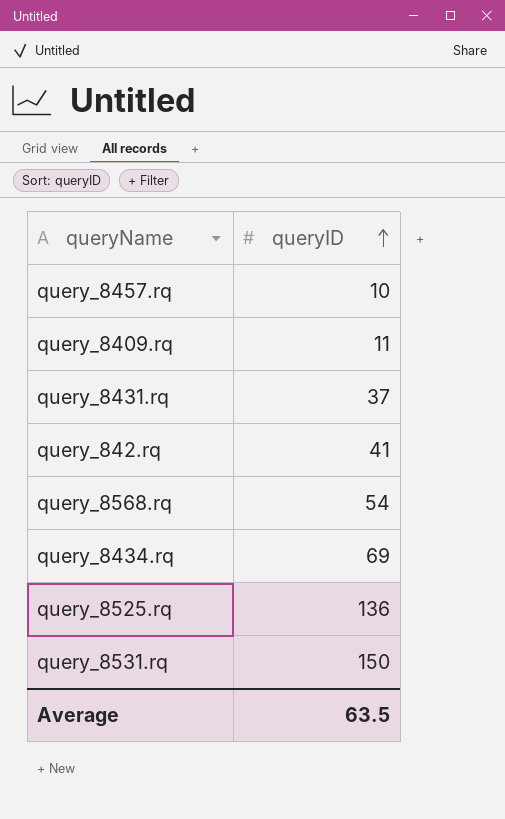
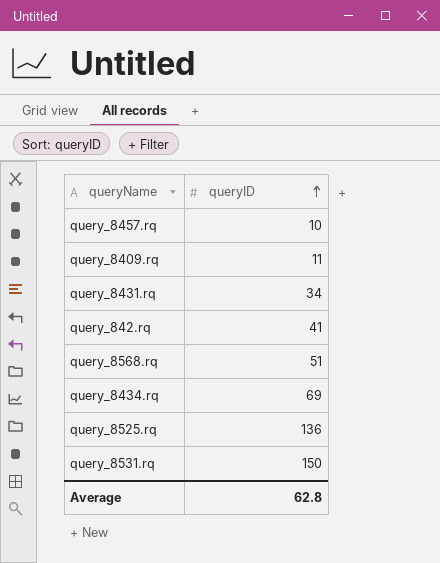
query_8431.rq | queryID: 37 -> 34
query_8568.rq | queryID: 54 -> 51
Average | queryID: 63.5 -> 62.8

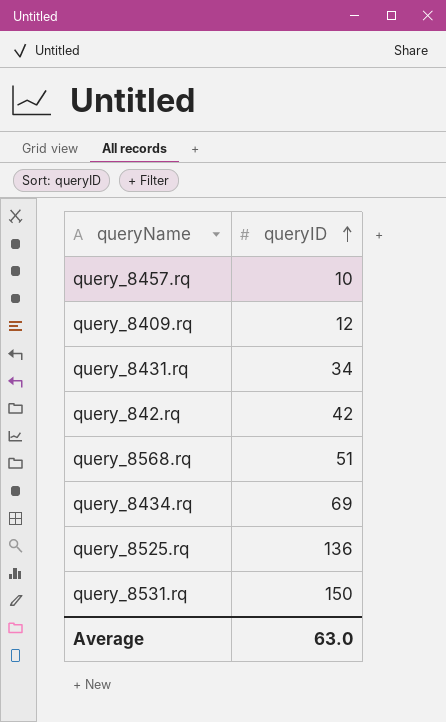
query_8409.rq | queryID: 11 -> 12
query_842.rq | queryID: 41 -> 42
Average | queryID: 62.8 -> 63.0

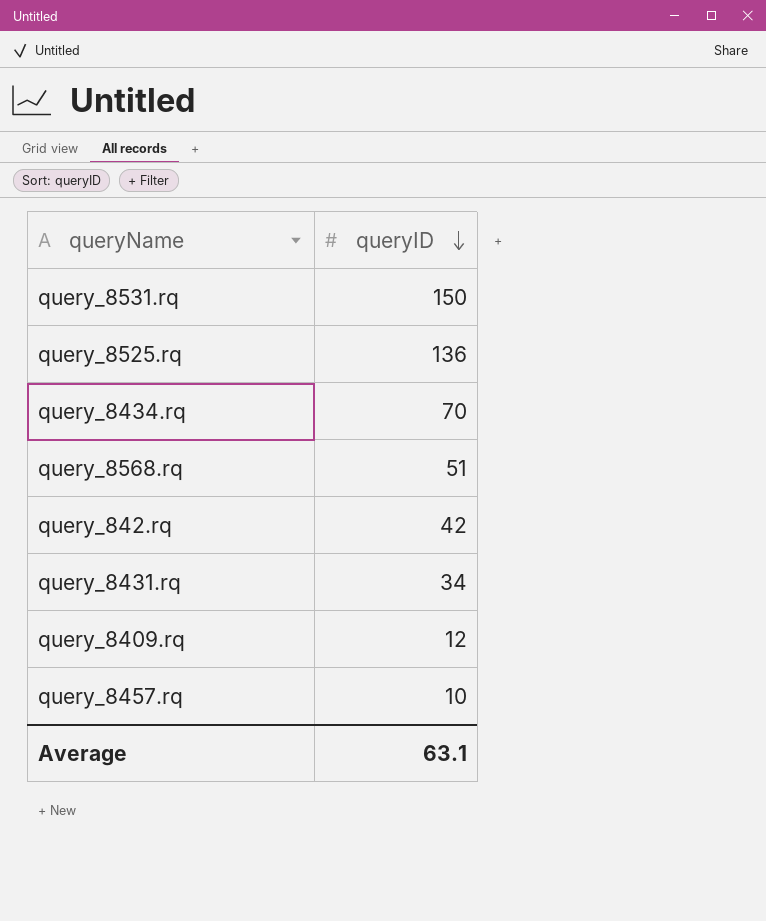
row order: queryID ascending -> queryID descending
query_8434.rq | queryID: 69 -> 70
Average | queryID: 63.0 -> 63.1

